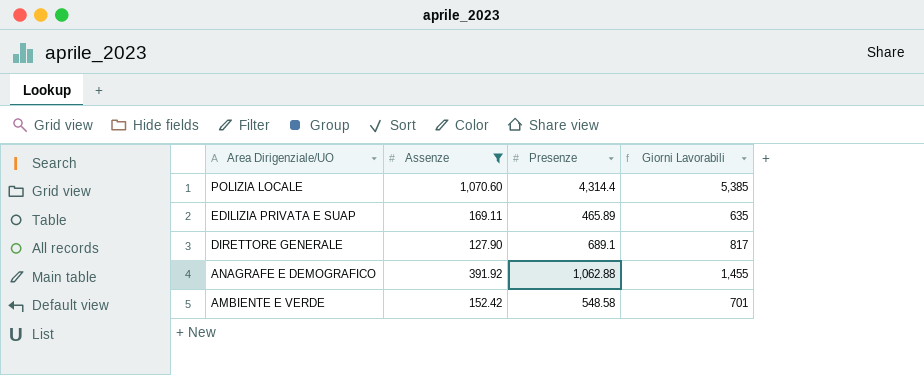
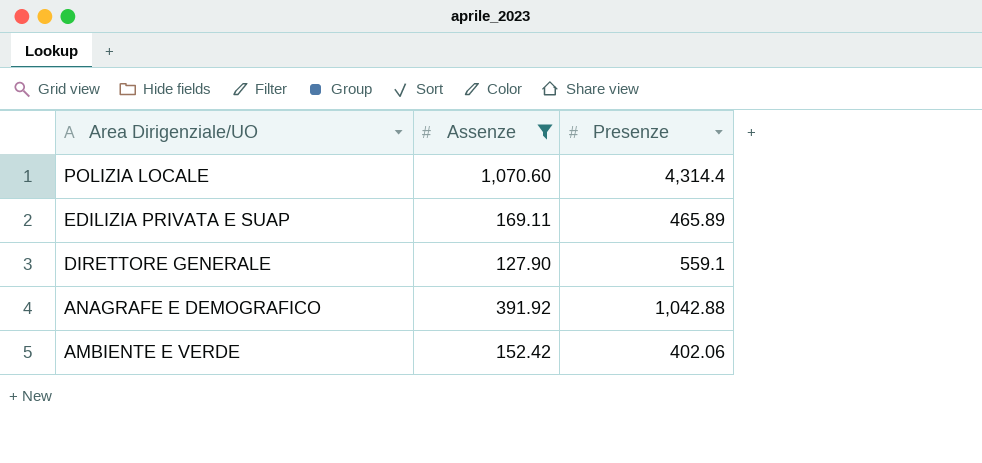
column Giorni Lavorabili | formula: [Assenze] + [Presenze] -> none
DIRETTORE GENERALE | Presenze: 689.1 -> 559.1
ANAGRAFE E DEMOGRAFICO | Presenze: 1,062.88 -> 1,042.88
AMBIENTE E VERDE | Presenze: 548.58 -> 402.06

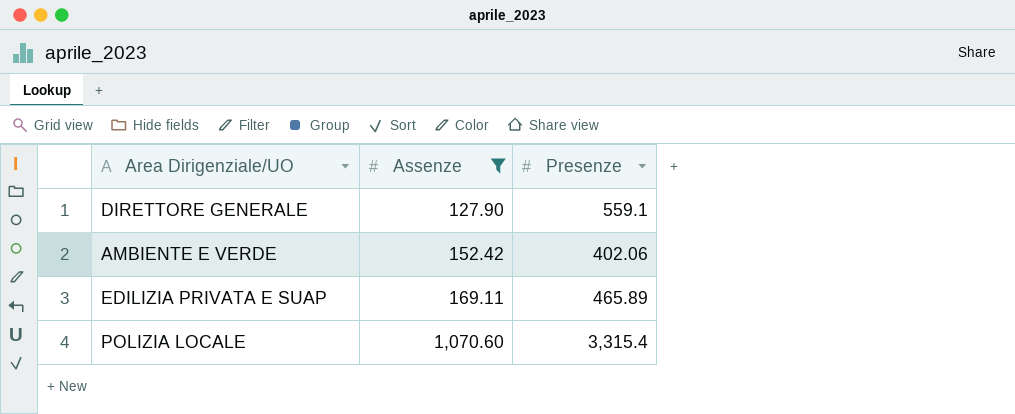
row order: Area Dirigenziale/UO descending -> Assenze ascending
row ANAGRAFE E DEMOGRAFICO: 391.92 | 1,042.88 -> none
POLIZIA LOCALE | Presenze: 4,314.4 -> 3,315.4

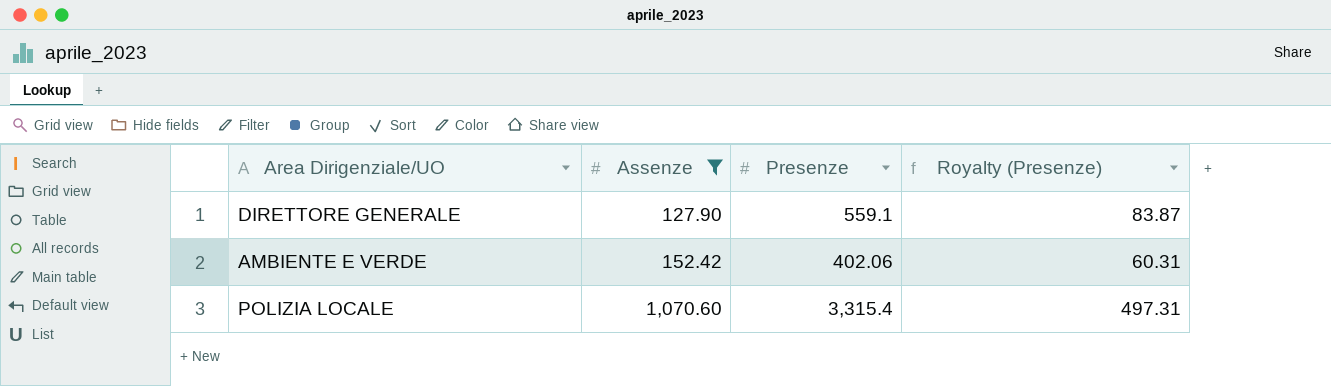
column Royalty (Presenze) | formula: none -> [Presenze] * 0.15
row EDILIZIA PRIVATA E SUAP: 169.11 | 465.89 -> none

